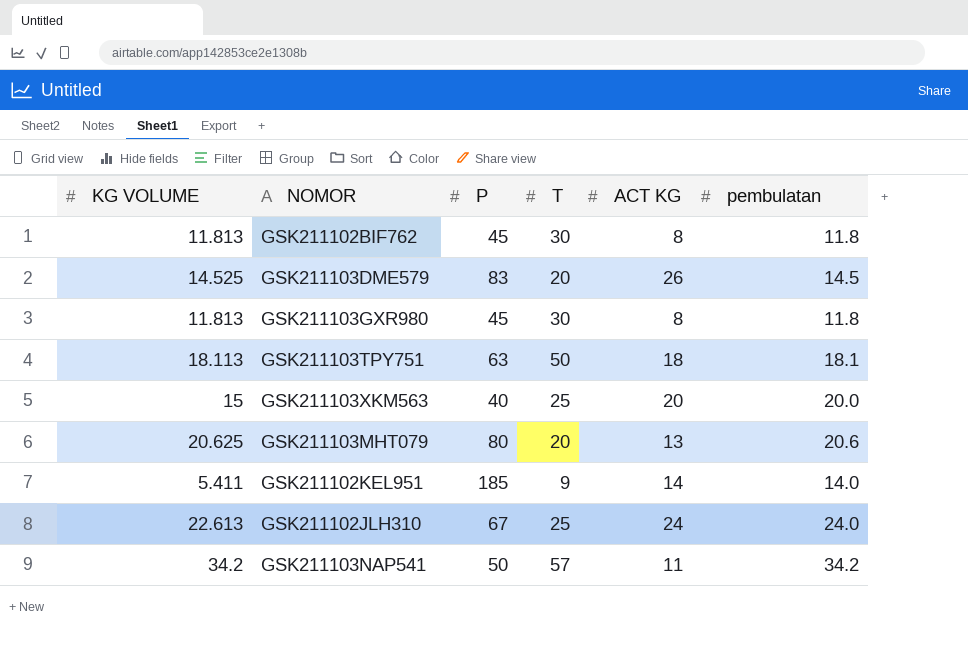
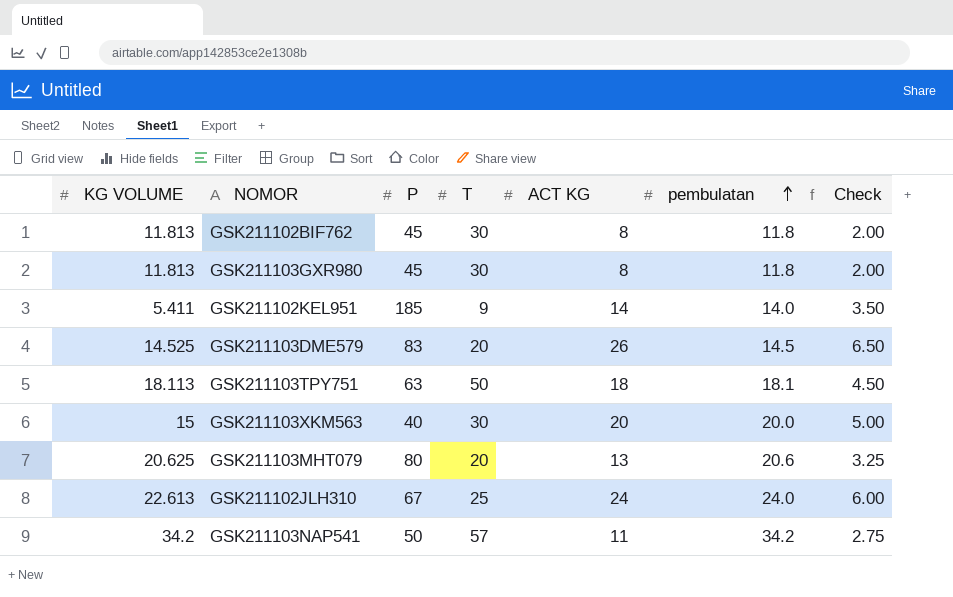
row order: none -> pembulatan ascending
column Check | formula: none -> [ACT KG] * 0.25
GSK211103XKM563 | T: 25 -> 30

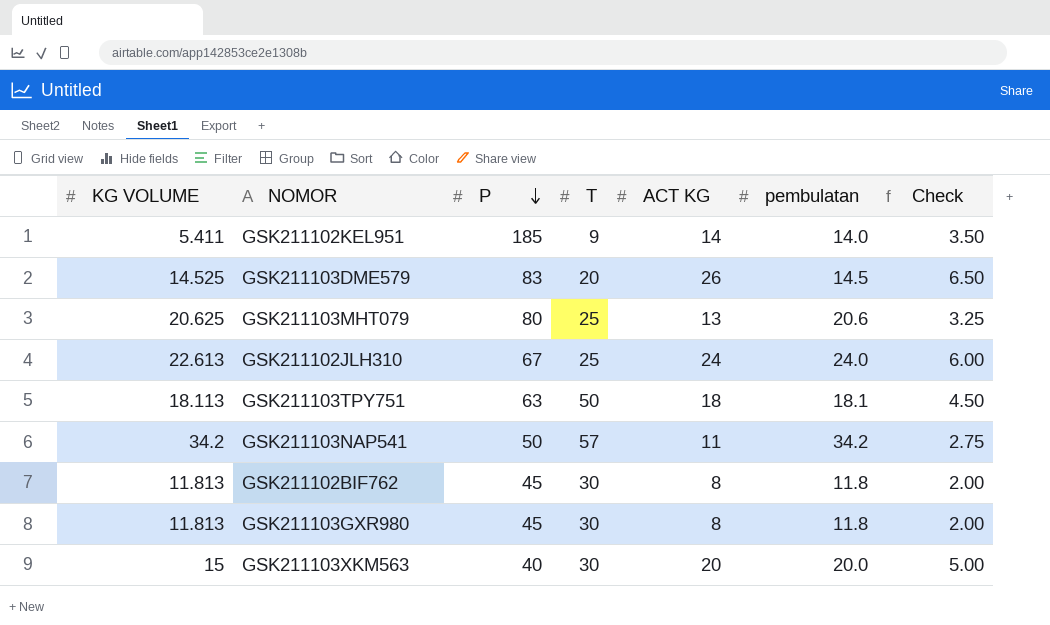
row order: pembulatan ascending -> P descending
GSK211103MHT079 | T: 20 -> 25

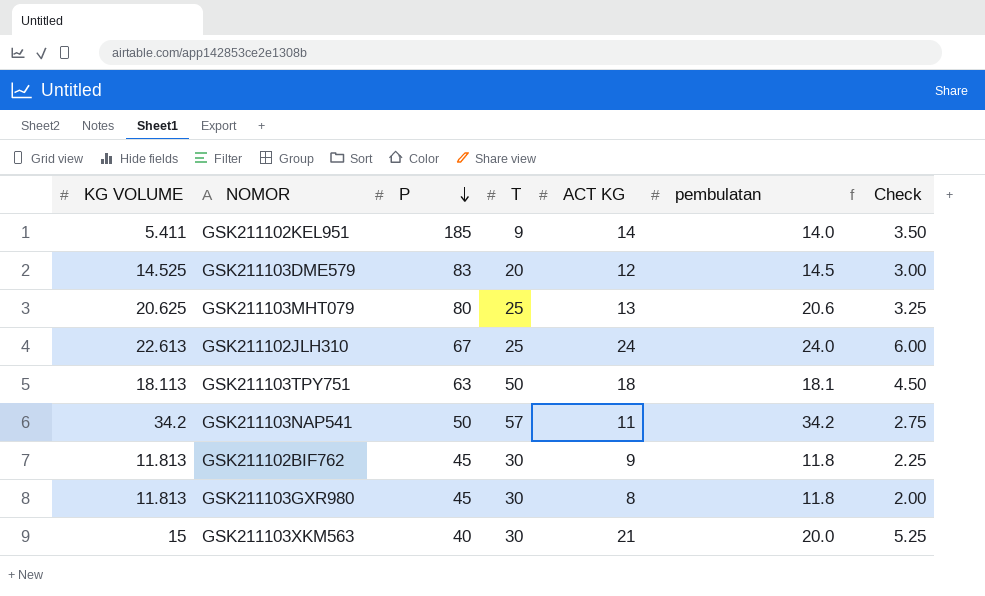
GSK211103DME579 | ACT KG: 26 -> 12
GSK211103DME579 | Check: 6.50 -> 3.00
GSK211102BIF762 | ACT KG: 8 -> 9
GSK211102BIF762 | Check: 2.00 -> 2.25
GSK211103XKM563 | ACT KG: 20 -> 21
GSK211103XKM563 | Check: 5.00 -> 5.25

